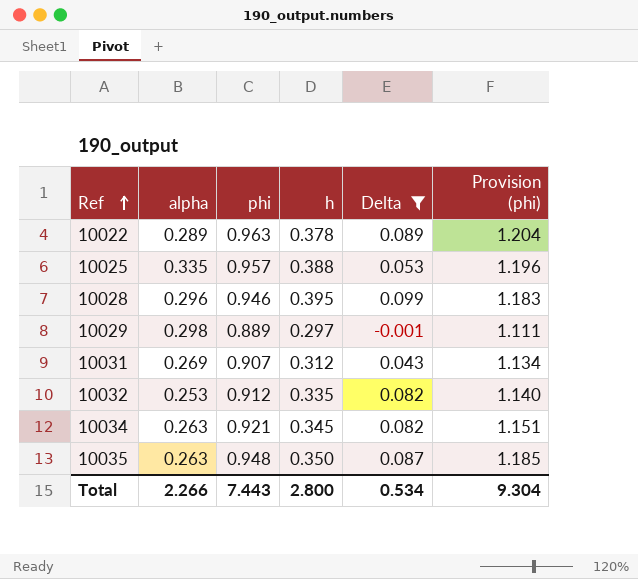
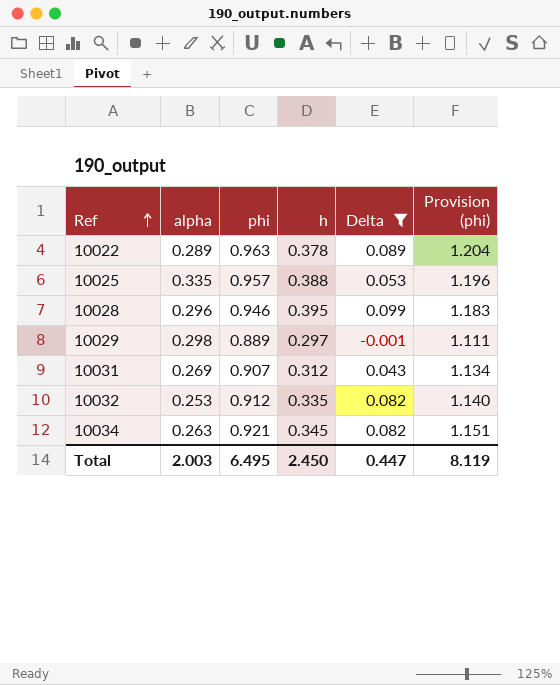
row 10035: 0.263 | 0.948 | 0.350 | 0.087 | 1.185 -> none
Total | alpha: 2.266 -> 2.003
Total | phi: 7.443 -> 6.495
Total | h: 2.800 -> 2.450
Total | Delta: 0.534 -> 0.447
Total | Provision (phi): 9.304 -> 8.119

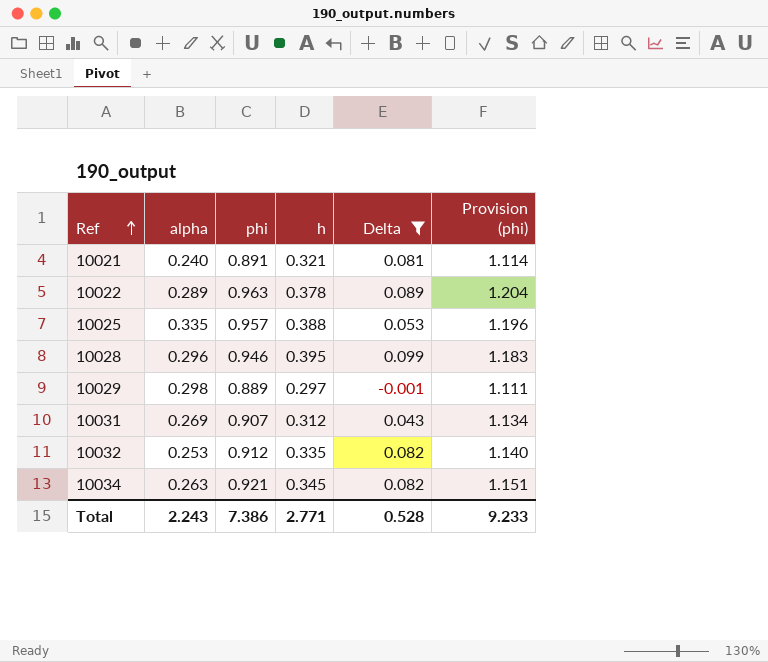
row 10021: none -> 0.240 | 0.891 | 0.321 | 0.081 | 1.114
Total | alpha: 2.003 -> 2.243
Total | phi: 6.495 -> 7.386
Total | h: 2.450 -> 2.771
Total | Delta: 0.447 -> 0.528
Total | Provision (phi): 8.119 -> 9.233

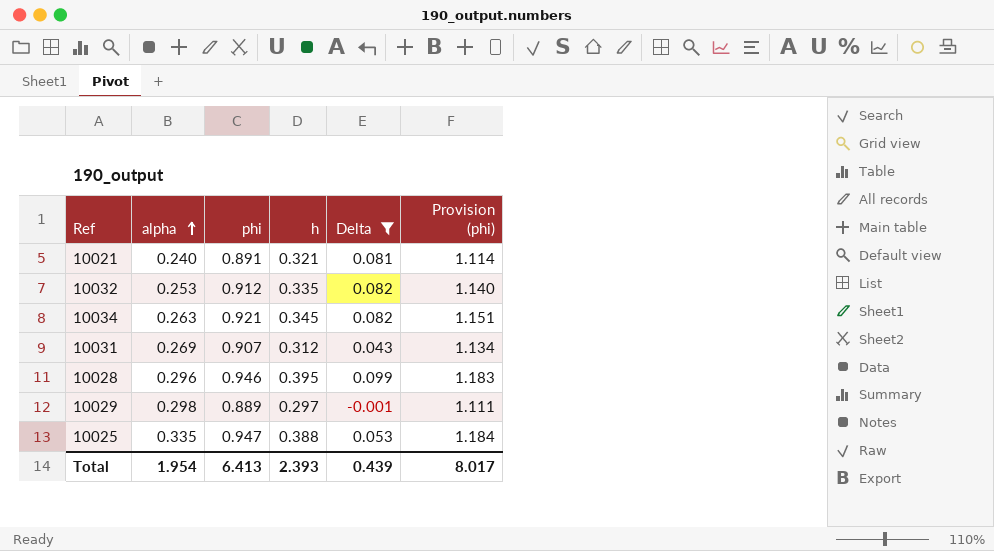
row order: Ref ascending -> alpha ascending
row 10022: 0.289 | 0.963 | 0.378 | 0.089 | 1.204 -> none
10025 | phi: 0.957 -> 0.947
10025 | Provision (phi): 1.196 -> 1.184
Total | alpha: 2.243 -> 1.954
Total | phi: 7.386 -> 6.413
Total | h: 2.771 -> 2.393
Total | Delta: 0.528 -> 0.439
Total | Provision (phi): 9.233 -> 8.017

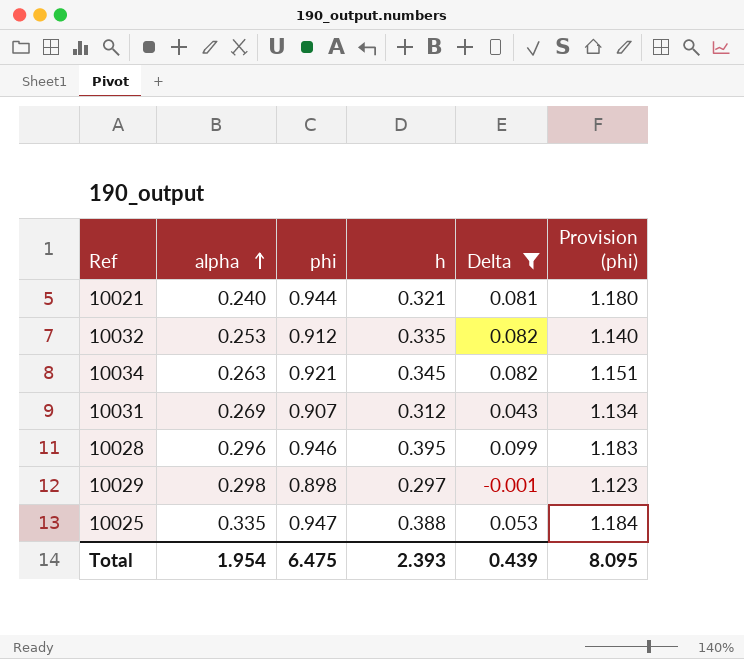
10021 | phi: 0.891 -> 0.944
10021 | Provision (phi): 1.114 -> 1.180
10029 | phi: 0.889 -> 0.898
10029 | Provision (phi): 1.111 -> 1.123
Total | phi: 6.413 -> 6.475
Total | Provision (phi): 8.017 -> 8.095

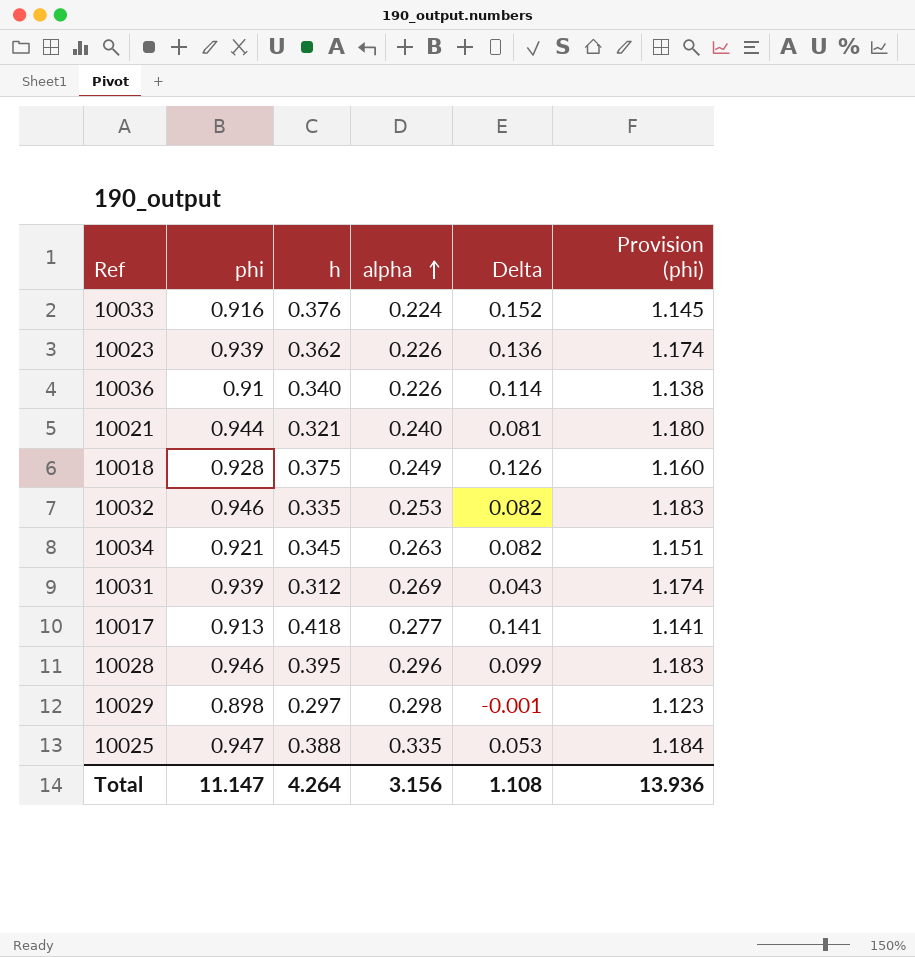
filter: Delta <= 0.099 -> none
column alpha | position: 2 -> 4
10032 | phi: 0.912 -> 0.946
10032 | Provision (phi): 1.140 -> 1.183
10031 | phi: 0.907 -> 0.939
10031 | Provision (phi): 1.134 -> 1.174
Total | phi: 6.475 -> 11.147
Total | h: 2.393 -> 4.264
Total | alpha: 1.954 -> 3.156
Total | Delta: 0.439 -> 1.108
Total | Provision (phi): 8.095 -> 13.936

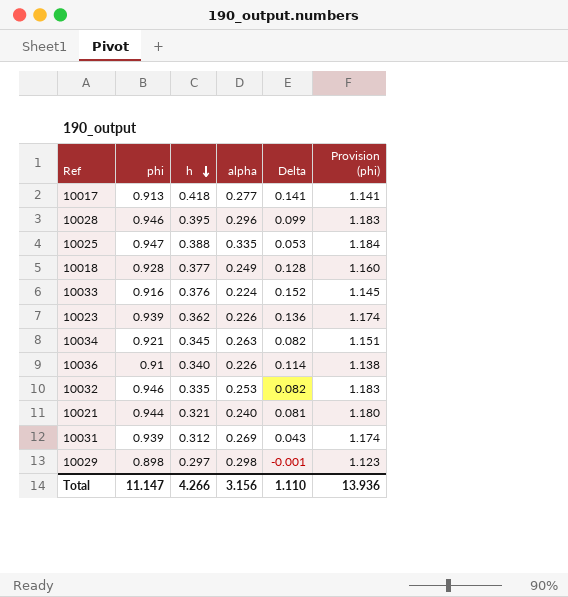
row order: alpha ascending -> h descending
10018 | h: 0.375 -> 0.377
10018 | Delta: 0.126 -> 0.128
Total | h: 4.264 -> 4.266
Total | Delta: 1.108 -> 1.110

